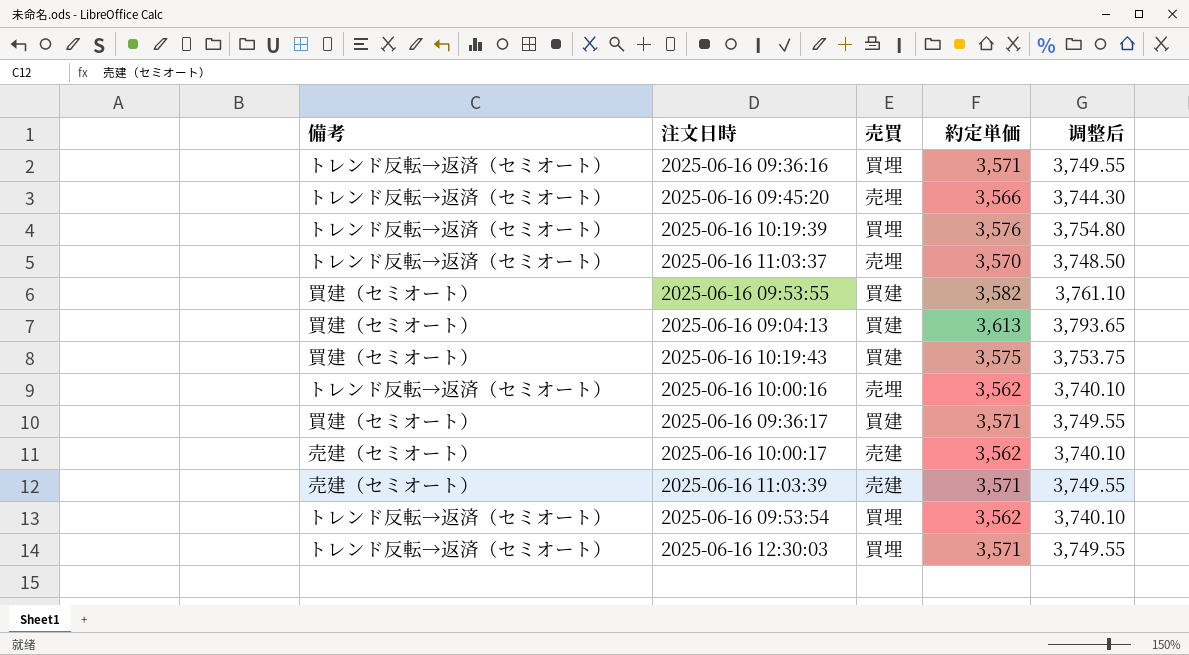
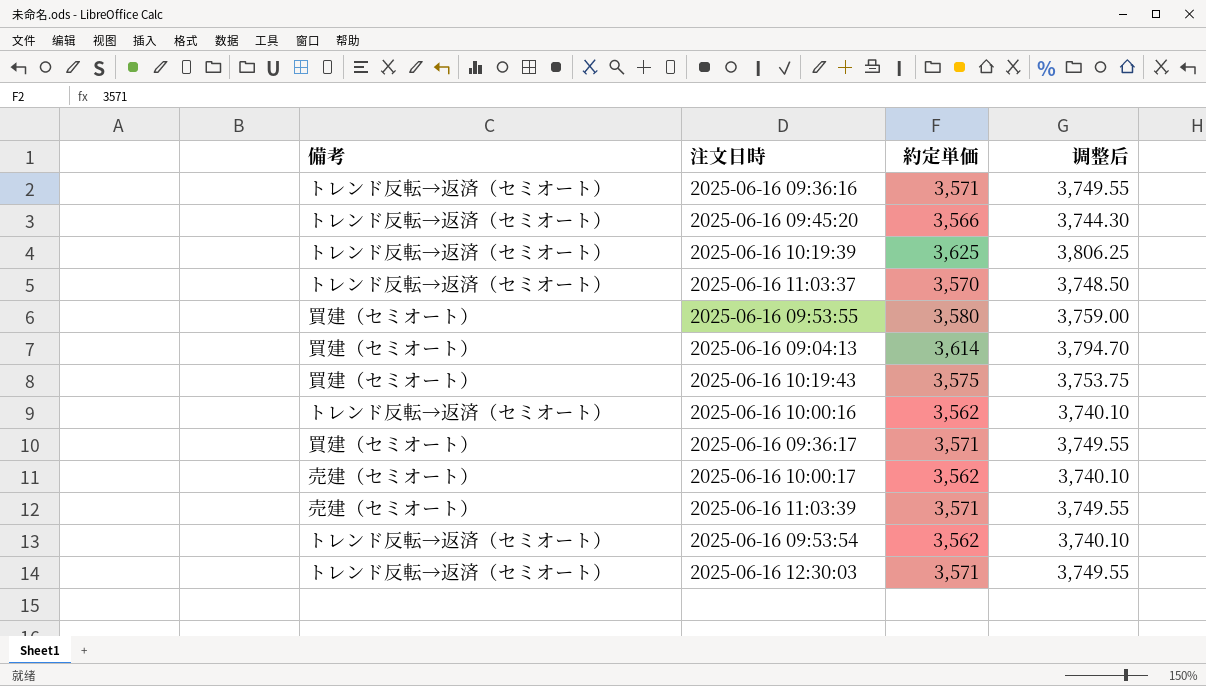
column 売買 | position: 3 -> none
2025-06-16 10:19:39 | 約定単価: 3,576 -> 3,625
2025-06-16 10:19:39 | 调整后: 3,754.80 -> 3,806.25
2025-06-16 09:53:55 | 約定単価: 3,582 -> 3,580
2025-06-16 09:53:55 | 调整后: 3,761.10 -> 3,759.00
2025-06-16 09:04:13 | 約定単価: 3,613 -> 3,614
2025-06-16 09:04:13 | 调整后: 3,793.65 -> 3,794.70

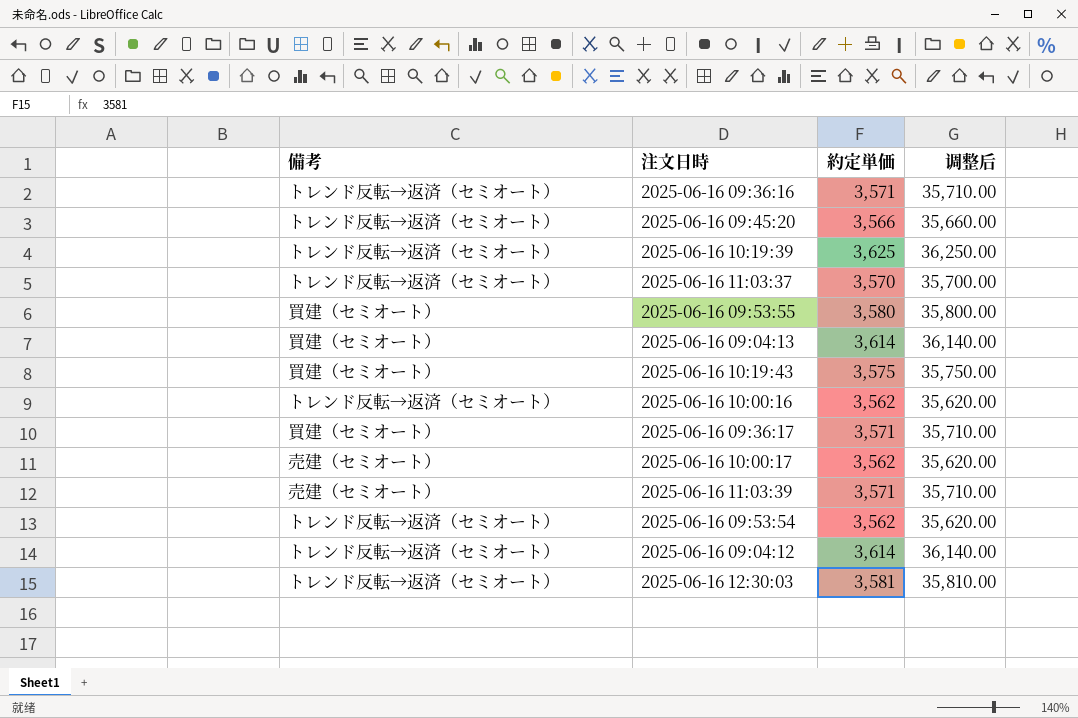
column 调整后 | formula: [約定単価] * 1.05 -> [約定単価] * 10
row 2025-06-16 09:04:12: none -> トレンド反転→返済（セミオート） | 3,614 | 36,140.00
2025-06-16 12:30:03 | 約定単価: 3,571 -> 3,581

